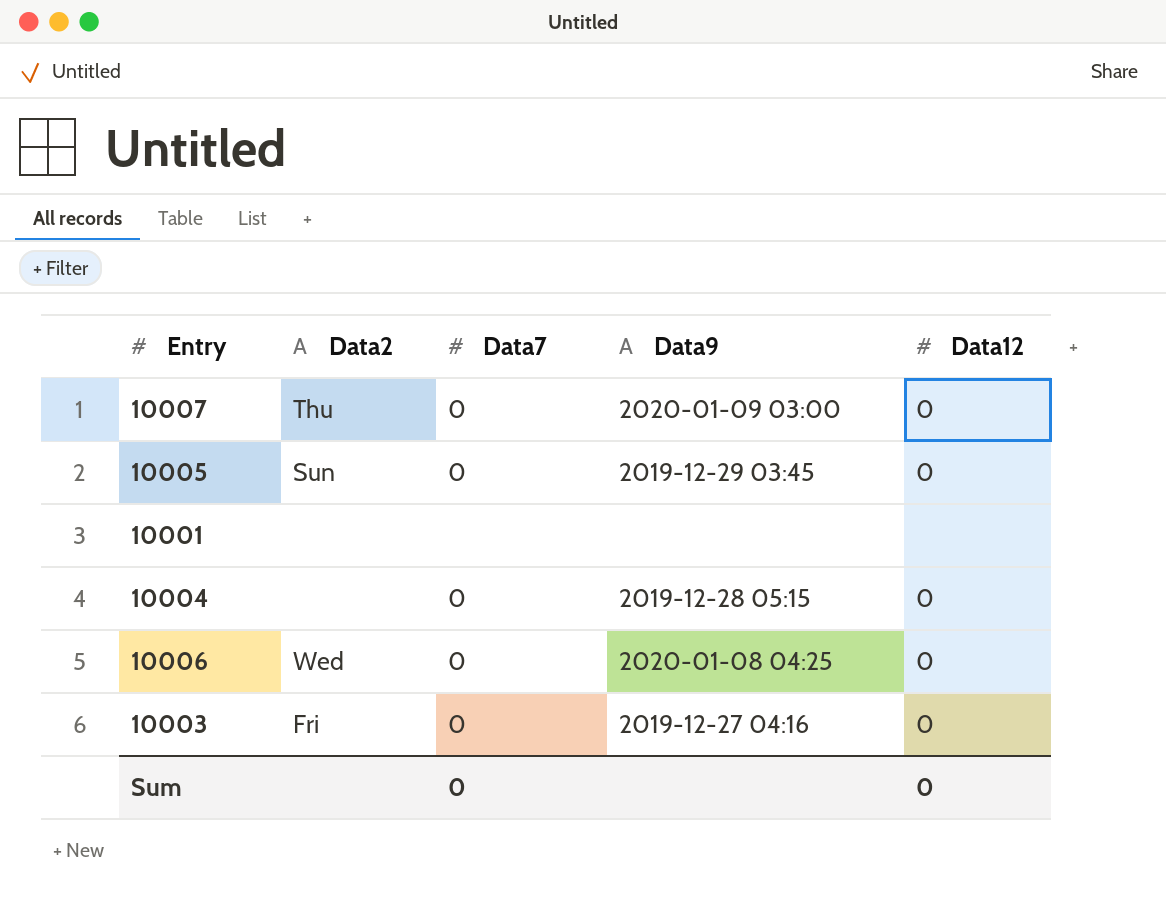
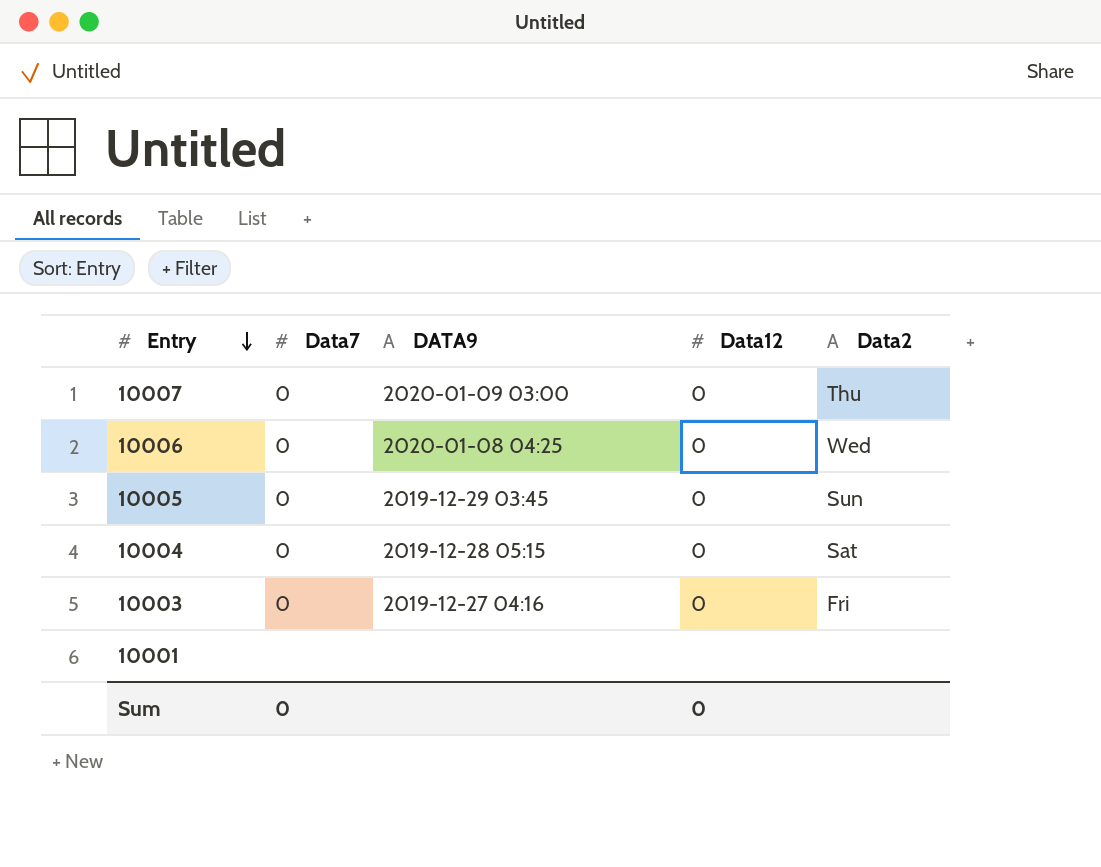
row order: none -> Entry descending
column name: Data9 -> DATA9
column Data2 | position: 2 -> 5
10004 | Data2: none -> Sat

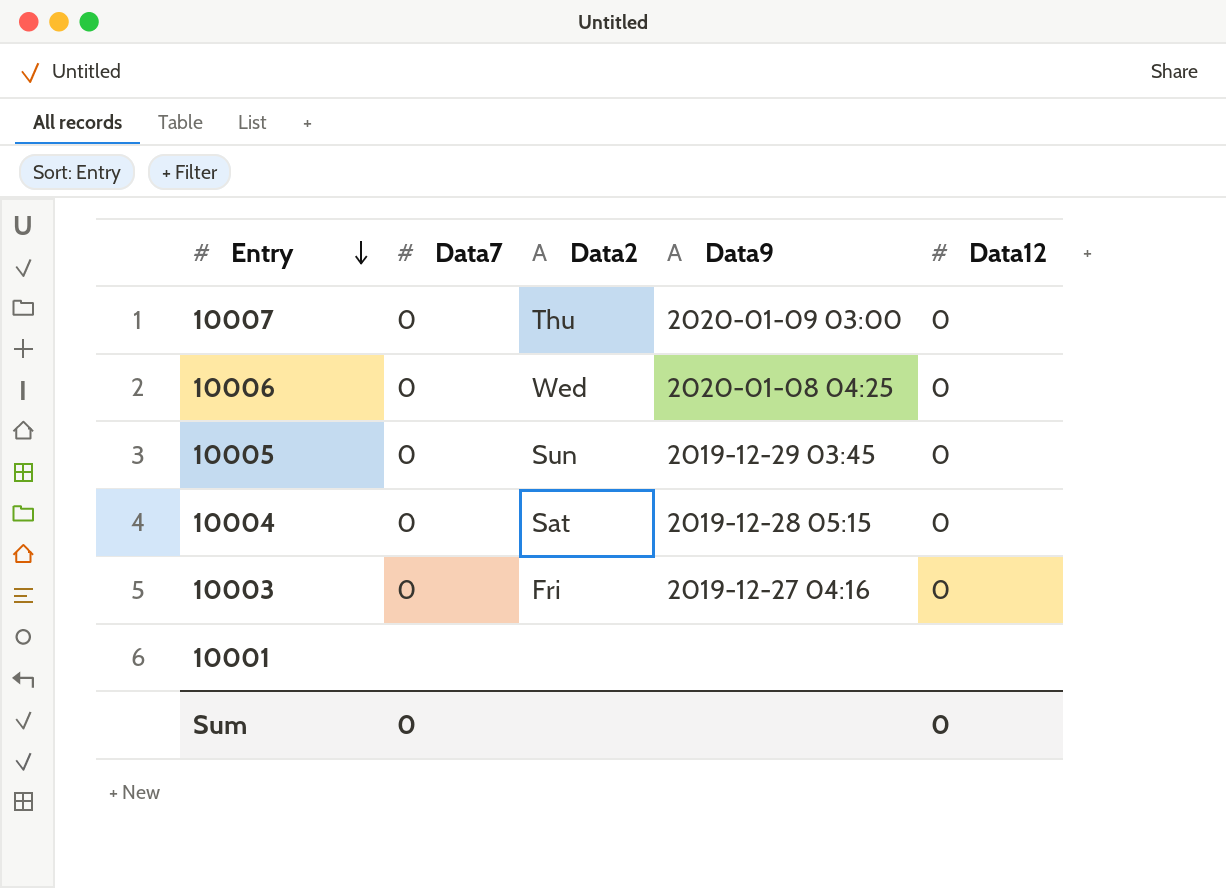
column Data2 | position: 5 -> 3
column name: DATA9 -> Data9

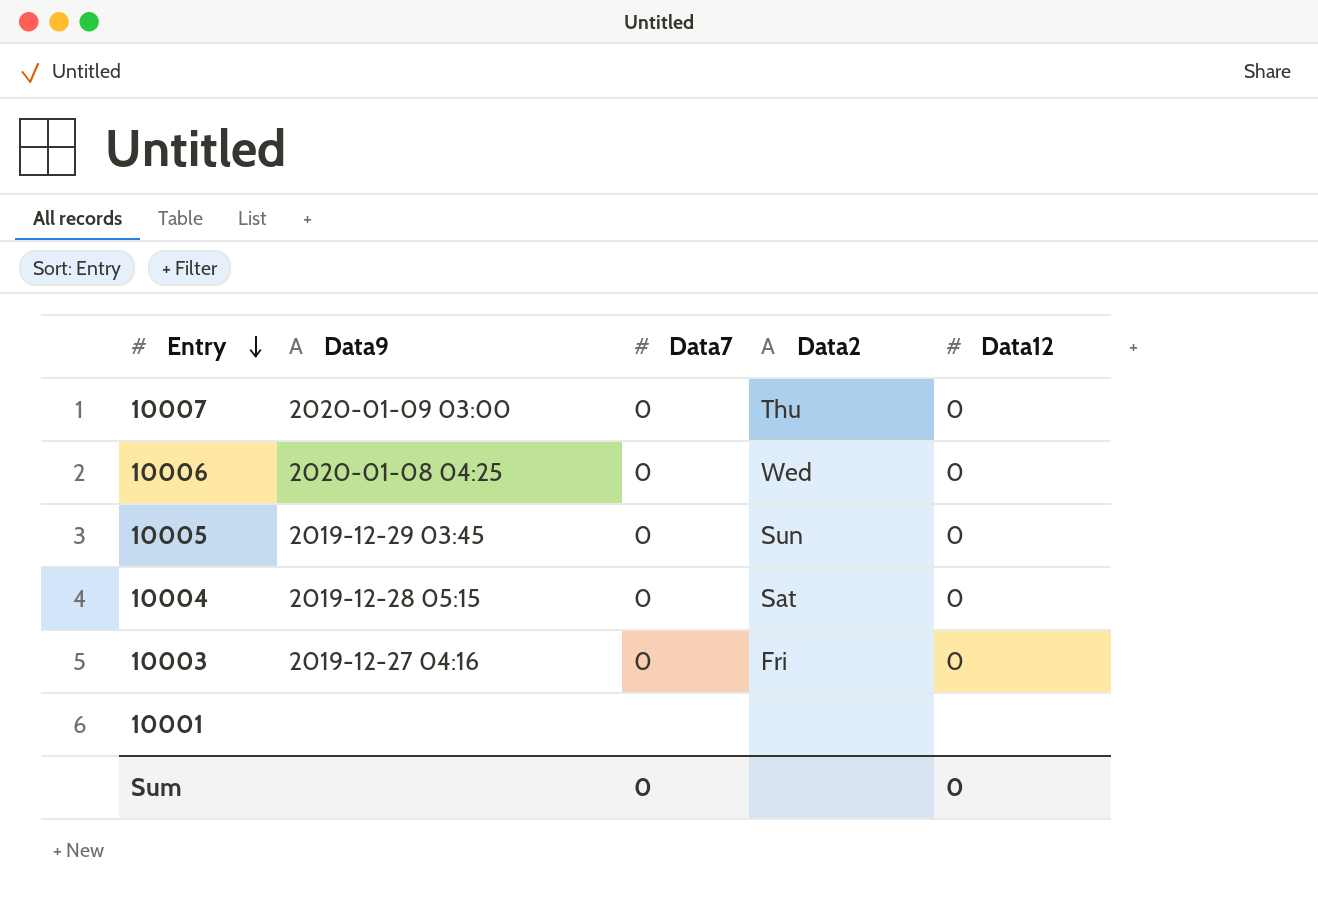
column Data9 | position: 4 -> 2

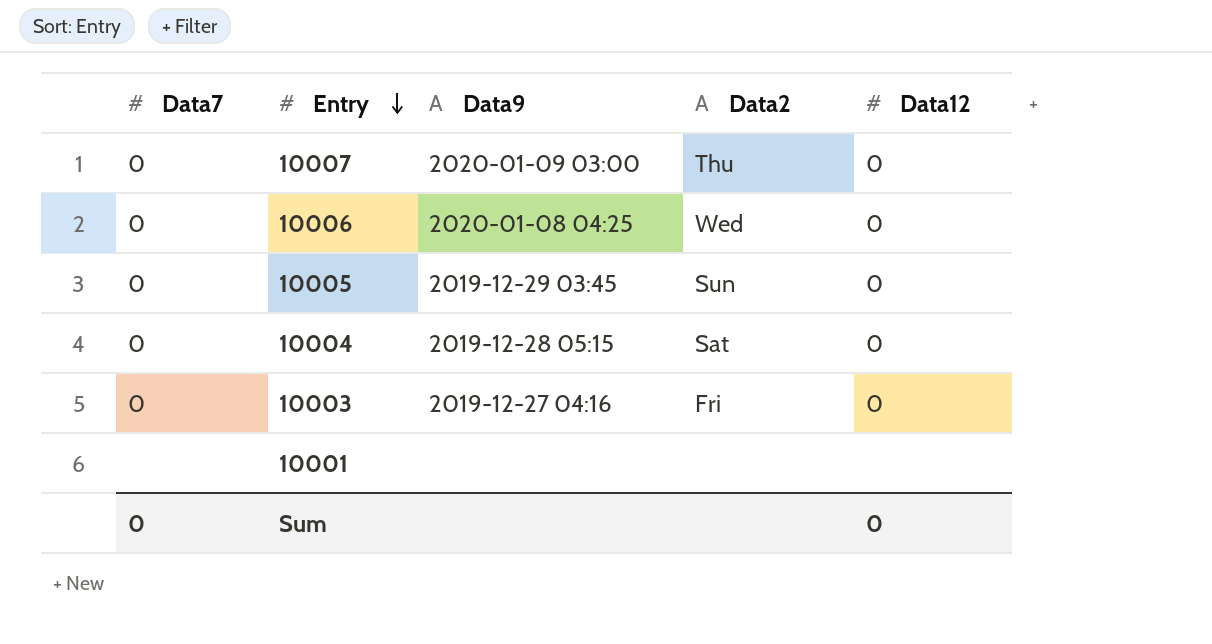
column Data7 | position: 3 -> 1

